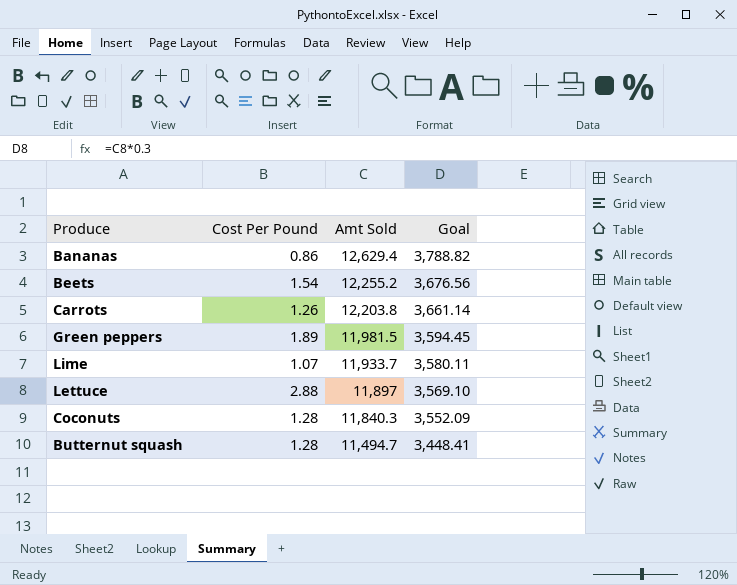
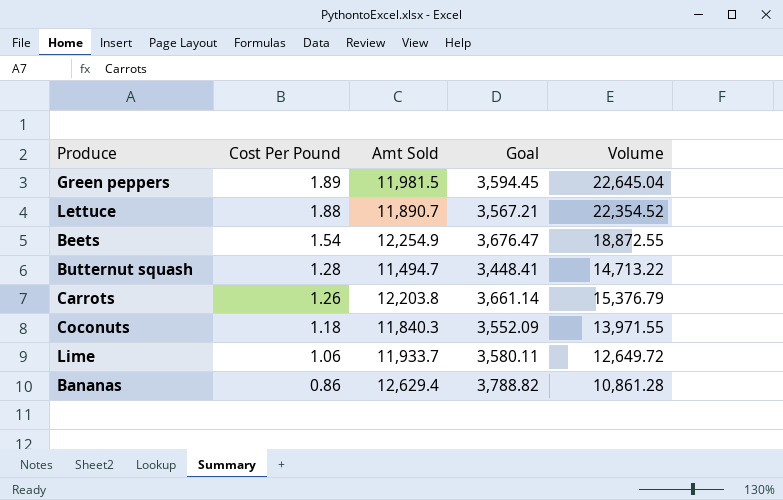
row order: Amt Sold descending -> Cost Per Pound descending
column Volume | formula: none -> [Cost Per Pound] * [Amt Sold]
Lettuce | Cost Per Pound: 2.88 -> 1.88
Lettuce | Amt Sold: 11,897 -> 11,890.7
Lettuce | Goal: 3,569.10 -> 3,567.21
Beets | Amt Sold: 12,255.2 -> 12,254.9
Beets | Goal: 3,676.56 -> 3,676.47
Coconuts | Cost Per Pound: 1.28 -> 1.18
Lime | Cost Per Pound: 1.07 -> 1.06

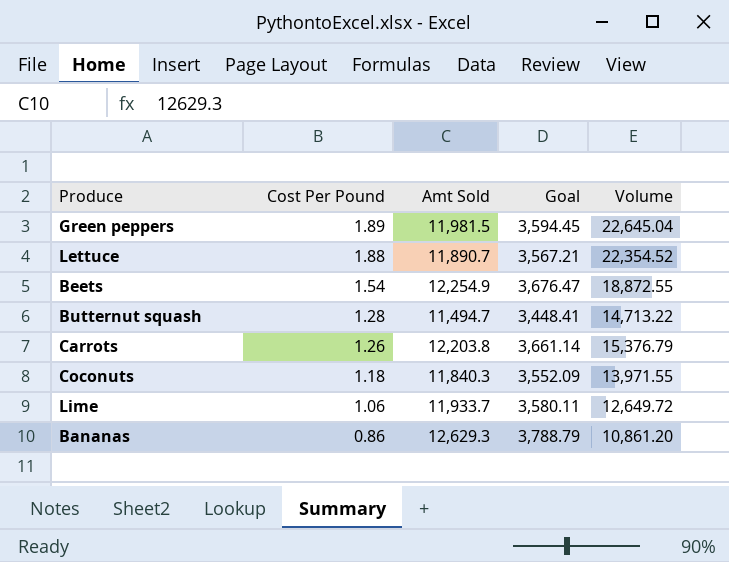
Bananas | Amt Sold: 12,629.4 -> 12,629.3
Bananas | Goal: 3,788.82 -> 3,788.79
Bananas | Volume: 10,861.28 -> 10,861.20

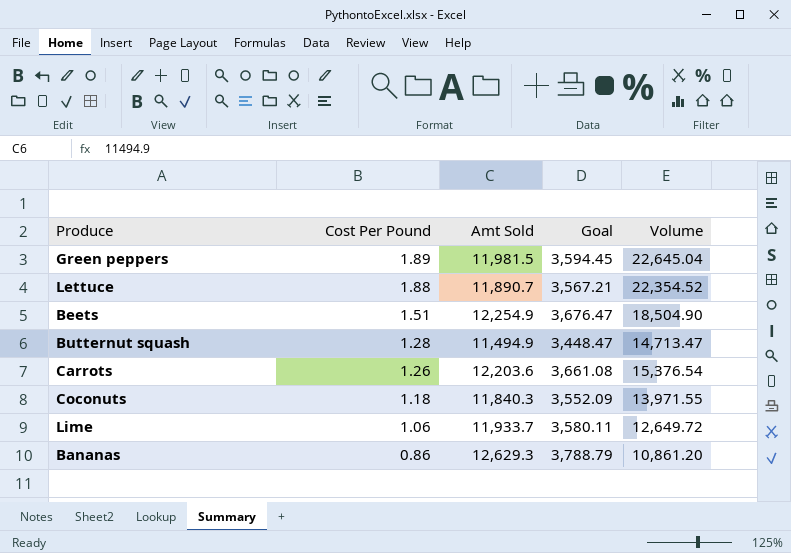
Beets | Cost Per Pound: 1.54 -> 1.51
Beets | Volume: 18,872.55 -> 18,504.90
Butternut squash | Amt Sold: 11,494.7 -> 11,494.9
Butternut squash | Goal: 3,448.41 -> 3,448.47
Butternut squash | Volume: 14,713.22 -> 14,713.47
Carrots | Amt Sold: 12,203.8 -> 12,203.6
Carrots | Goal: 3,661.14 -> 3,661.08
Carrots | Volume: 15,376.79 -> 15,376.54

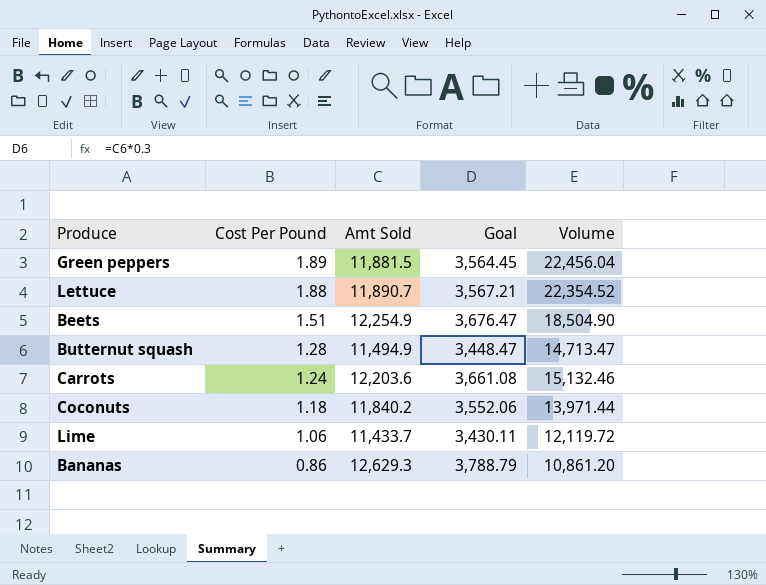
Green peppers | Amt Sold: 11,981.5 -> 11,881.5
Green peppers | Goal: 3,594.45 -> 3,564.45
Green peppers | Volume: 22,645.04 -> 22,456.04
Carrots | Cost Per Pound: 1.26 -> 1.24
Carrots | Volume: 15,376.54 -> 15,132.46
Coconuts | Amt Sold: 11,840.3 -> 11,840.2
Coconuts | Goal: 3,552.09 -> 3,552.06
Coconuts | Volume: 13,971.55 -> 13,971.44
Lime | Amt Sold: 11,933.7 -> 11,433.7
Lime | Goal: 3,580.11 -> 3,430.11
Lime | Volume: 12,649.72 -> 12,119.72

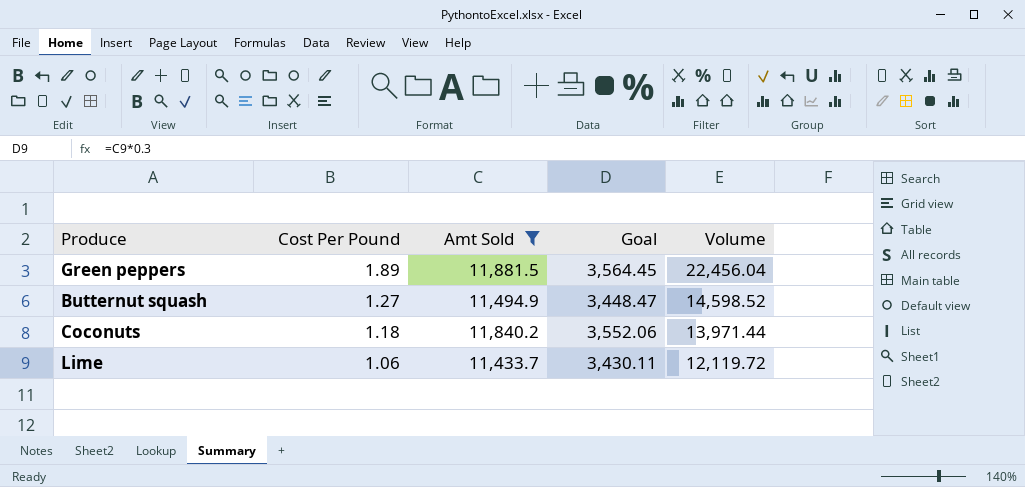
filter: none -> Amt Sold <= 11,881.5
Butternut squash | Cost Per Pound: 1.28 -> 1.27
Butternut squash | Volume: 14,713.47 -> 14,598.52

